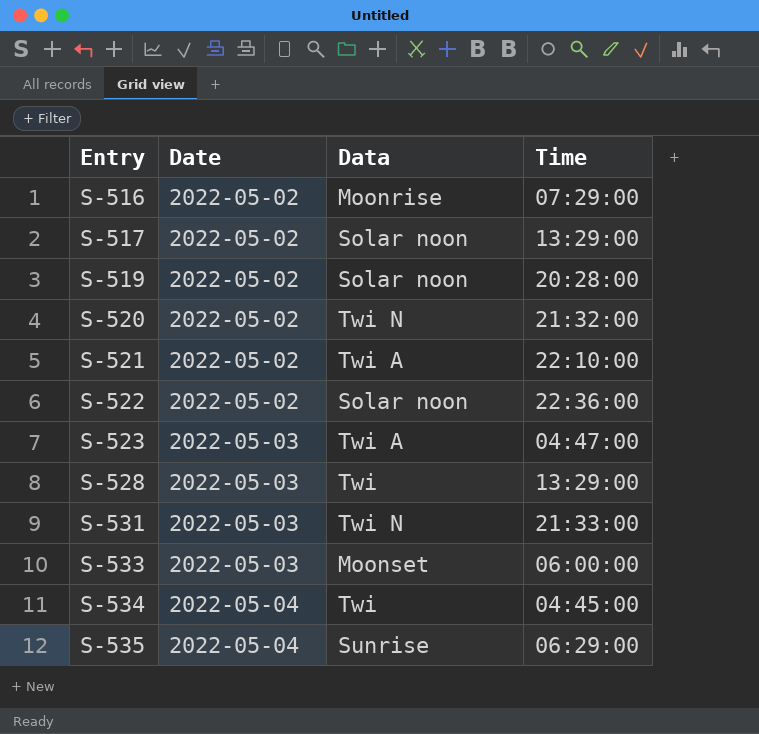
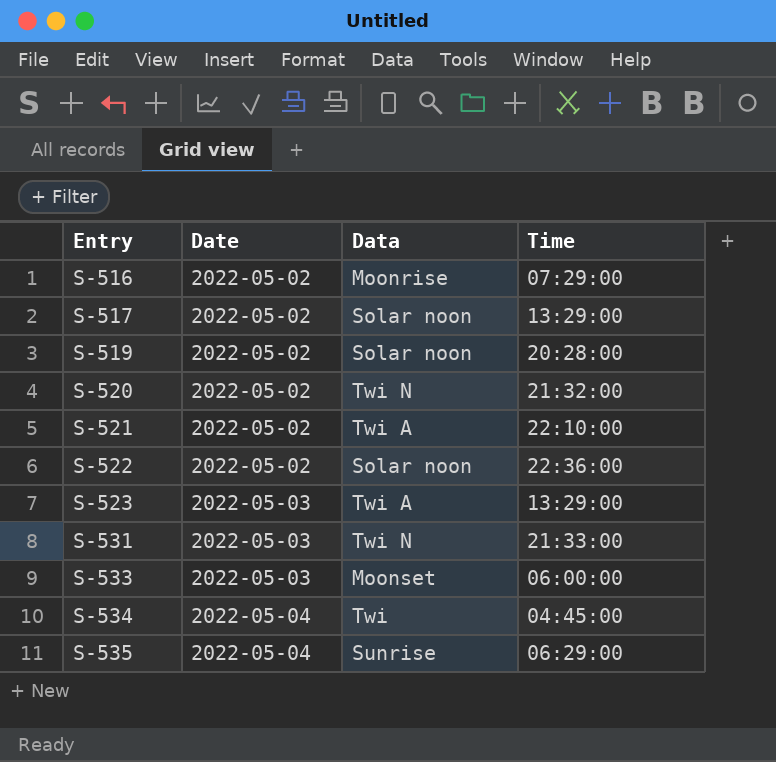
row S-528: 2022-05-03 | Twi | 13:29:00 -> none
S-523 | Time: 04:47:00 -> 13:29:00

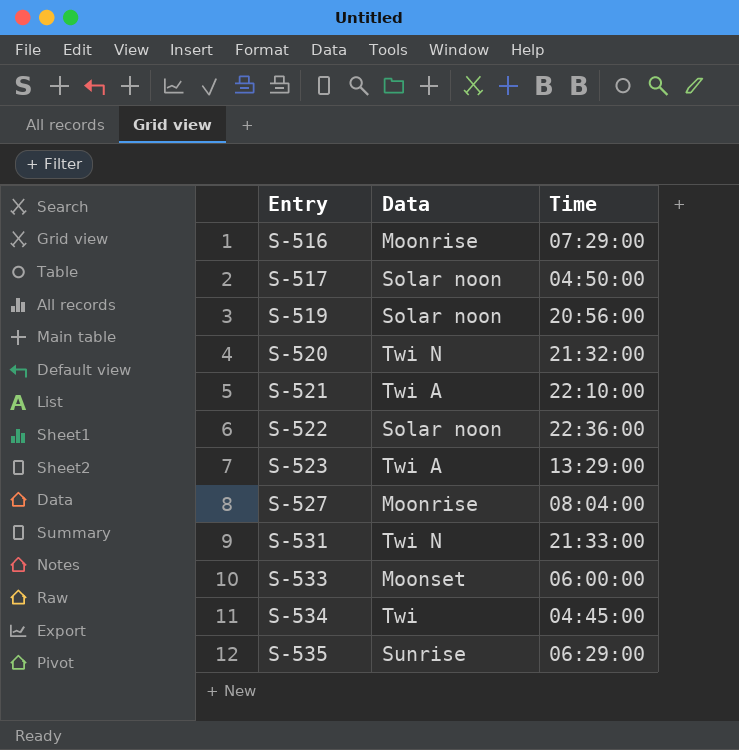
column Date | position: 2 -> none
S-517 | Time: 13:29:00 -> 04:50:00
S-519 | Time: 20:28:00 -> 20:56:00
row S-527: none -> Moonrise | 08:04:00

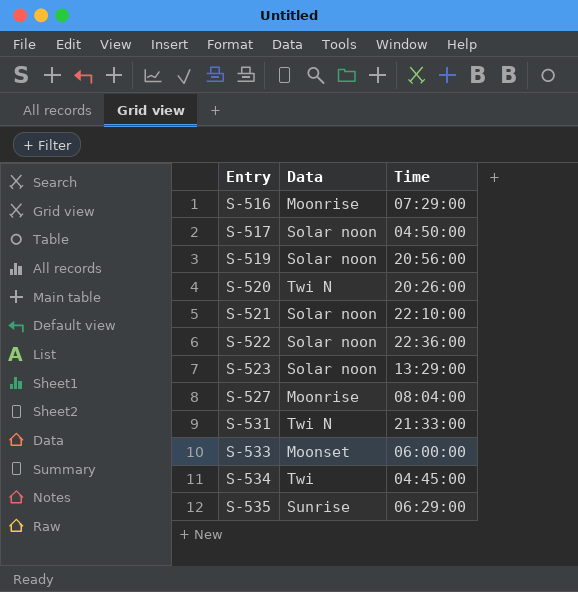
S-520 | Time: 21:32:00 -> 20:26:00
S-521 | Data: Twi A -> Solar noon
S-523 | Data: Twi A -> Solar noon

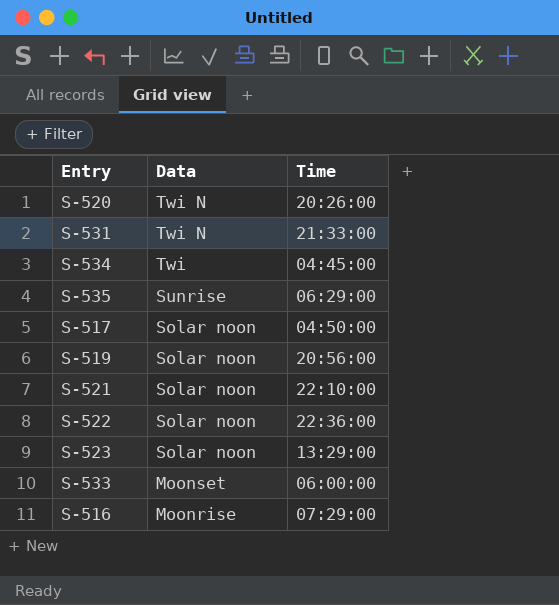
row order: Entry ascending -> Data descending
row S-527: Moonrise | 08:04:00 -> none

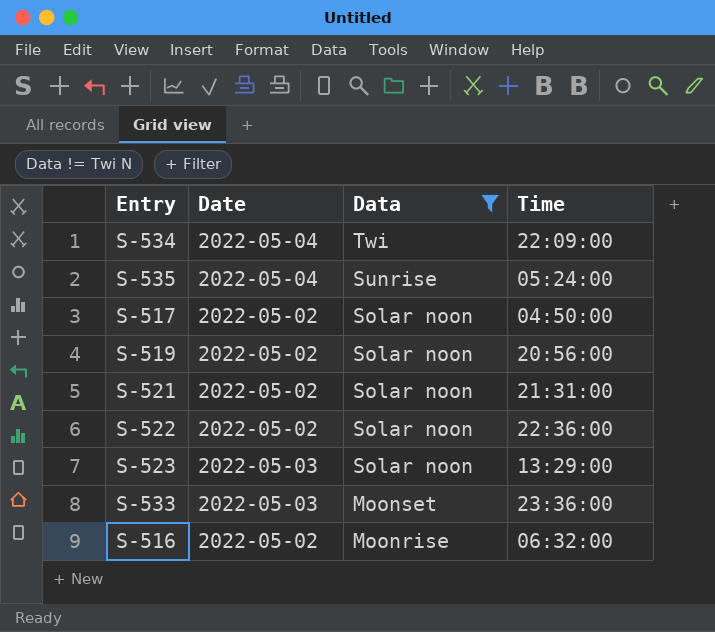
filter: none -> Data != Twi N
column Date | position: none -> 2
S-534 | Time: 04:45:00 -> 22:09:00
S-535 | Time: 06:29:00 -> 05:24:00
S-521 | Time: 22:10:00 -> 21:31:00
S-533 | Time: 06:00:00 -> 23:36:00
S-516 | Time: 07:29:00 -> 06:32:00

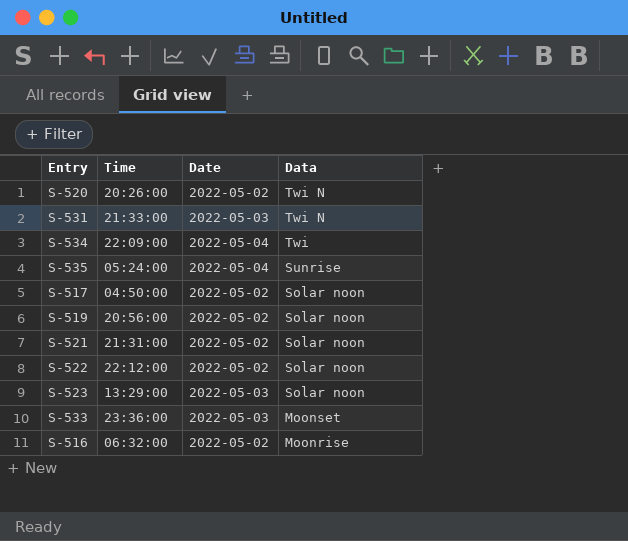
filter: Data != Twi N -> none
column Time | position: 4 -> 2
S-522 | Time: 22:36:00 -> 22:12:00

